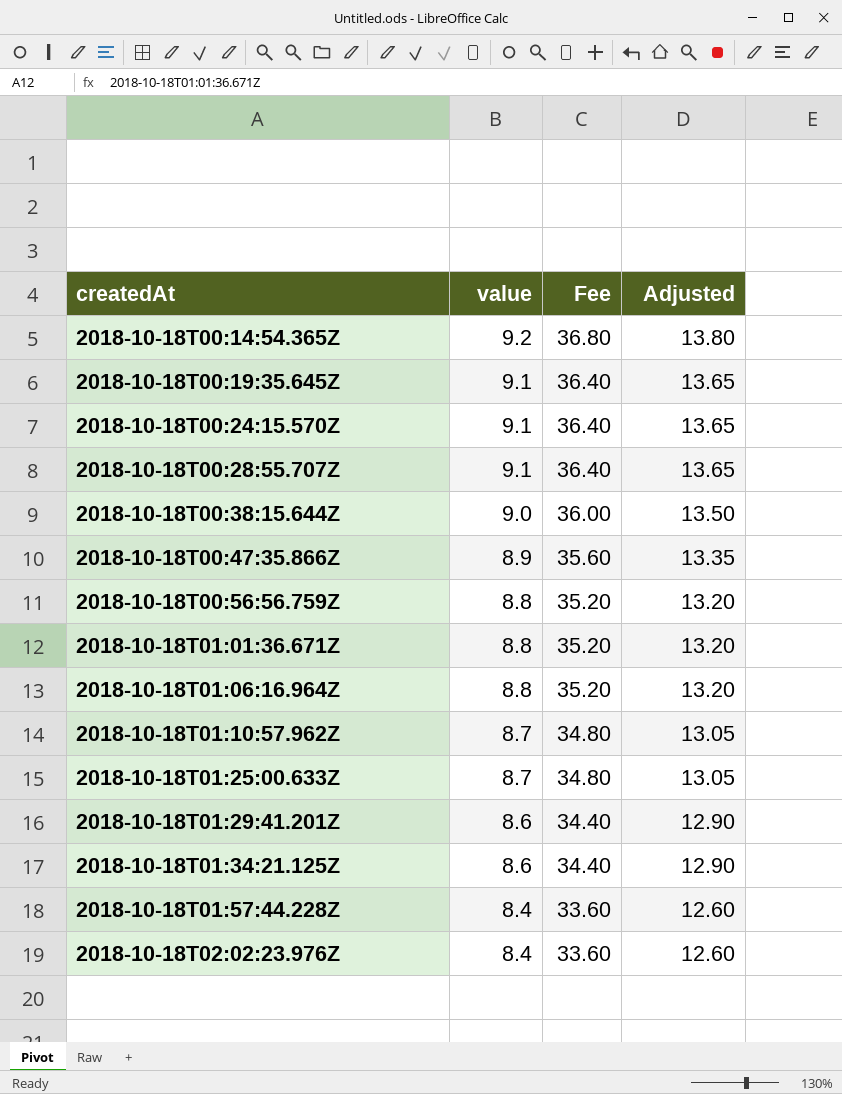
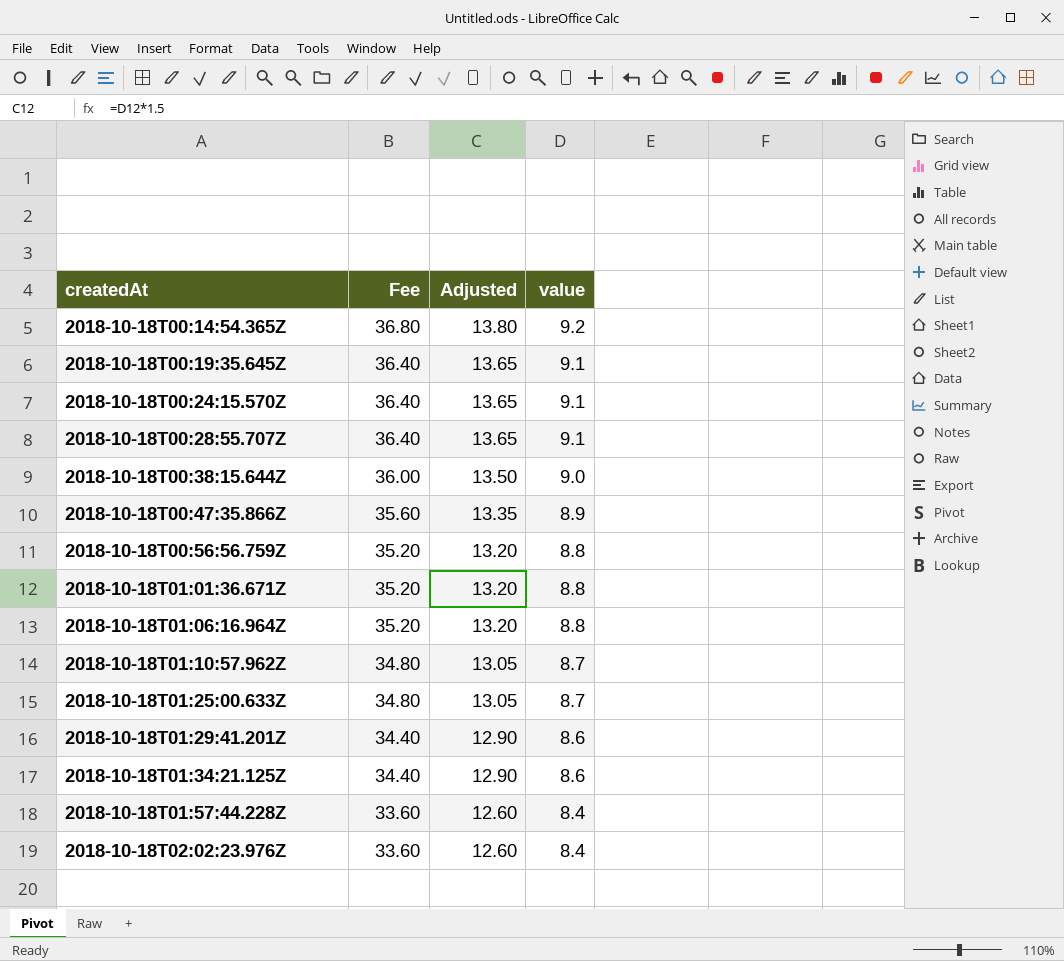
column value | position: 2 -> 4

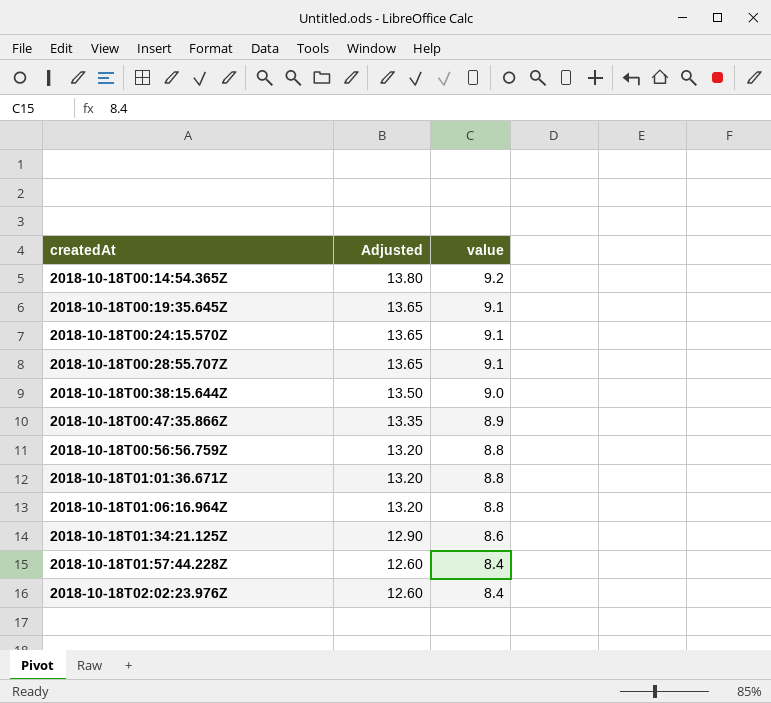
column Fee | formula: [value] * 4 -> none
row 2018-10-18T01:10:57.962Z: 34.80 | 13.05 | 8.7 -> none
row 2018-10-18T01:25:00.633Z: 34.80 | 13.05 | 8.7 -> none
row 2018-10-18T01:29:41.201Z: 34.40 | 12.90 | 8.6 -> none

